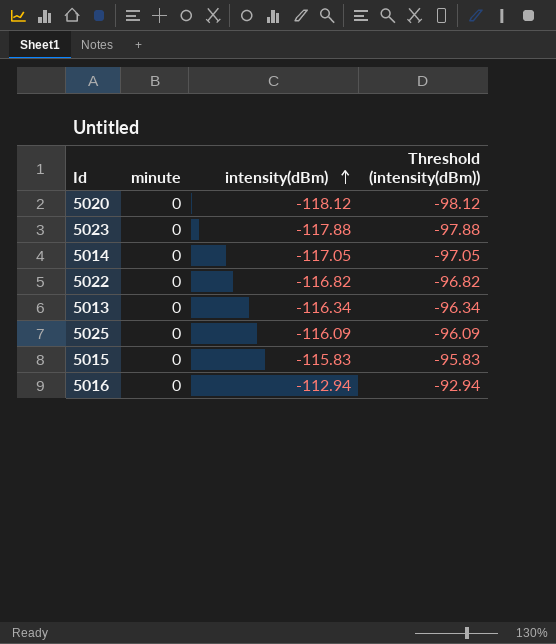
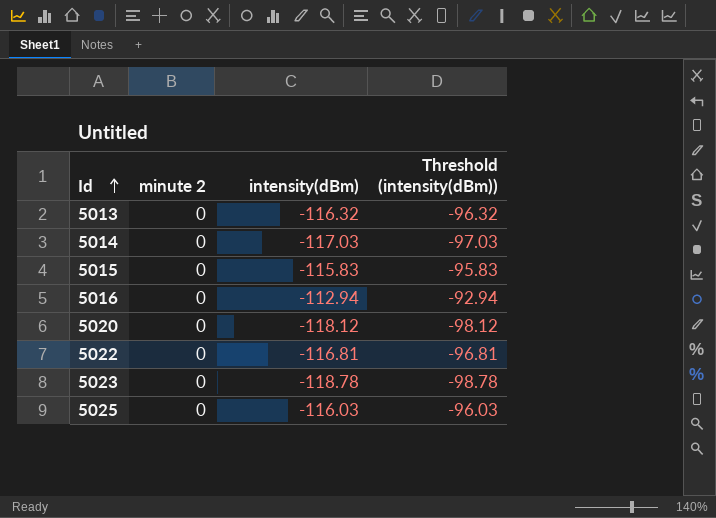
row order: intensity(dBm) ascending -> Id ascending
column name: minute -> minute 2
5013 | intensity(dBm): -116.34 -> -116.32
5013 | Threshold (intensity(dBm)): -96.34 -> -96.32
5014 | intensity(dBm): -117.05 -> -117.03
5014 | Threshold (intensity(dBm)): -97.05 -> -97.03
5022 | intensity(dBm): -116.82 -> -116.81
5022 | Threshold (intensity(dBm)): -96.82 -> -96.81
5023 | intensity(dBm): -117.88 -> -118.78
5023 | Threshold (intensity(dBm)): -97.88 -> -98.78
5025 | intensity(dBm): -116.09 -> -116.03
5025 | Threshold (intensity(dBm)): -96.09 -> -96.03

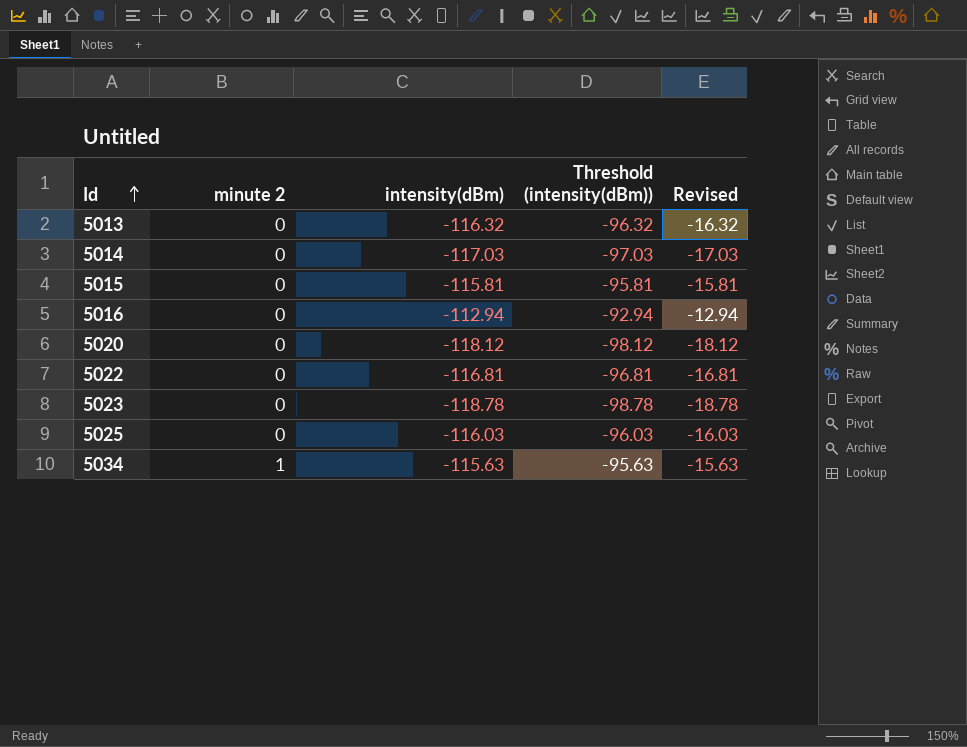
column Revised | formula: none -> [intensity(dBm)] + 100
5015 | intensity(dBm): -115.83 -> -115.81
5015 | Threshold (intensity(dBm)): -95.83 -> -95.81
row 5034: none -> 1 | -115.63 | -95.63 | -15.63

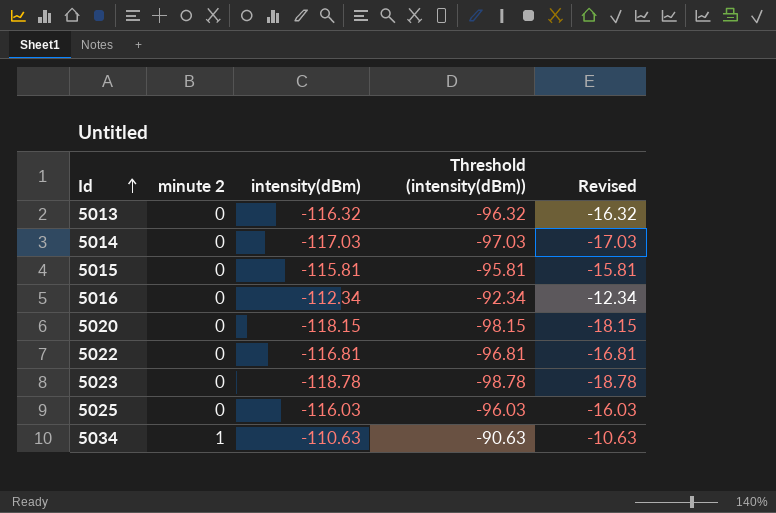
5016 | intensity(dBm): -112.94 -> -112.34
5016 | Threshold (intensity(dBm)): -92.94 -> -92.34
5016 | Revised: -12.94 -> -12.34
5020 | intensity(dBm): -118.12 -> -118.15
5020 | Threshold (intensity(dBm)): -98.12 -> -98.15
5020 | Revised: -18.12 -> -18.15
5034 | intensity(dBm): -115.63 -> -110.63
5034 | Threshold (intensity(dBm)): -95.63 -> -90.63
5034 | Revised: -15.63 -> -10.63

